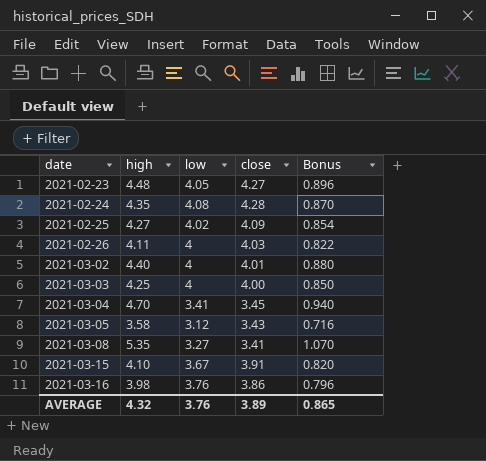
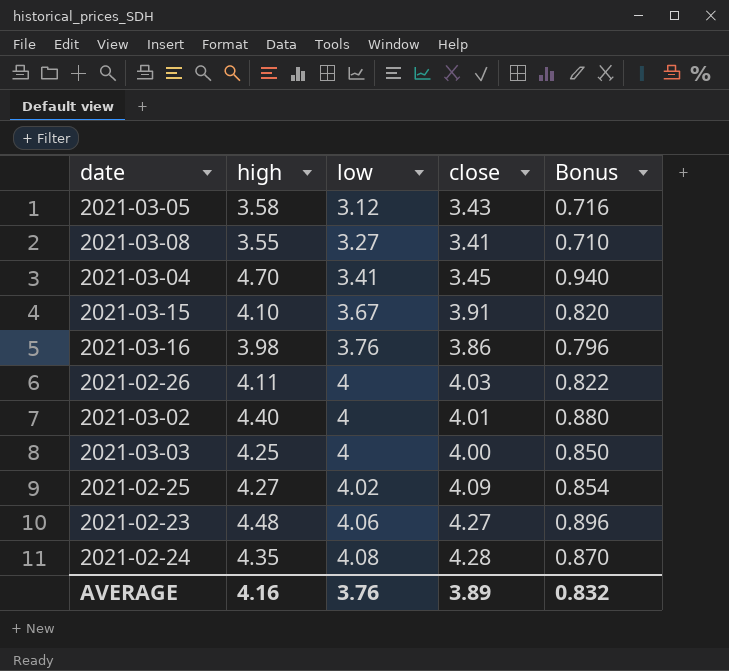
row order: date ascending -> low ascending
2021-03-08 | high: 5.35 -> 3.55
2021-03-08 | Bonus: 1.070 -> 0.710
2021-02-23 | low: 4.05 -> 4.06
AVERAGE | high: 4.32 -> 4.16
AVERAGE | Bonus: 0.865 -> 0.832

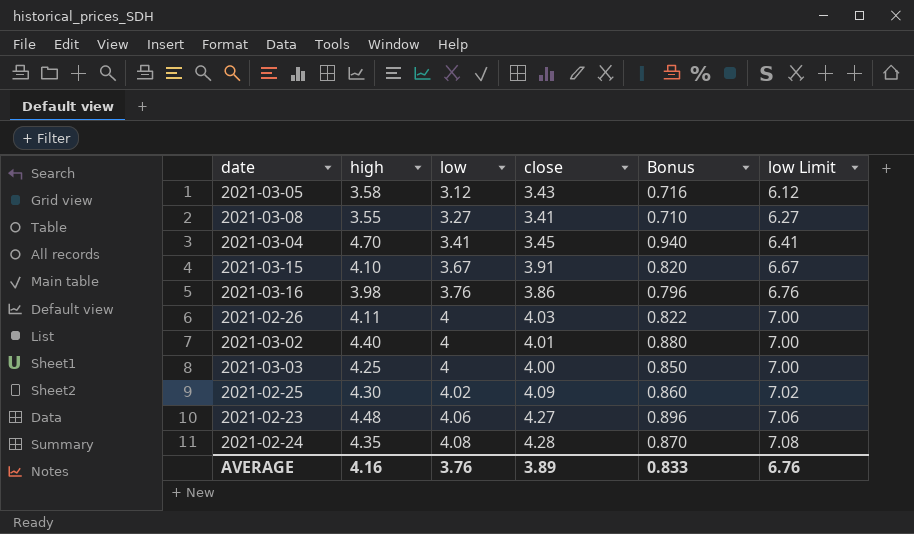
column low Limit | formula: none -> [low] + 3
2021-02-25 | high: 4.27 -> 4.30
2021-02-25 | Bonus: 0.854 -> 0.860
AVERAGE | Bonus: 0.832 -> 0.833

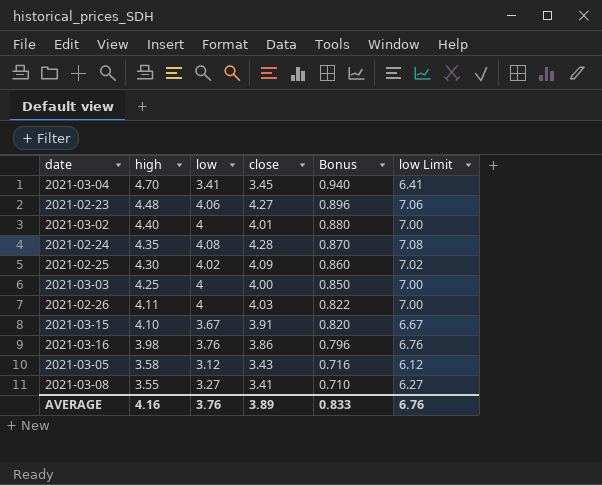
row order: low ascending -> high descending

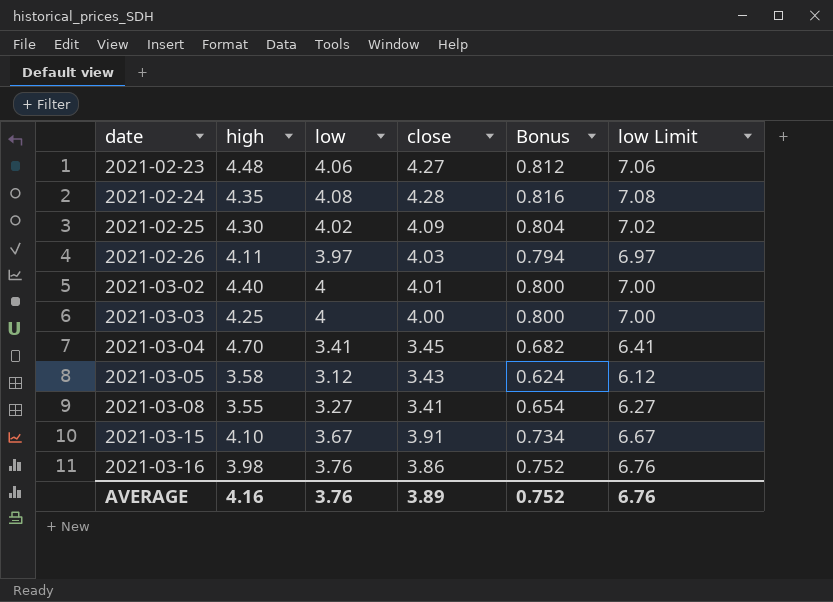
row order: high descending -> date ascending
column Bonus | formula: [high] * 0.2 -> [low] * 0.2
2021-02-26 | low: 4 -> 3.97
2021-02-26 | low Limit: 7.00 -> 6.97
AVERAGE | Bonus: 0.833 -> 0.752

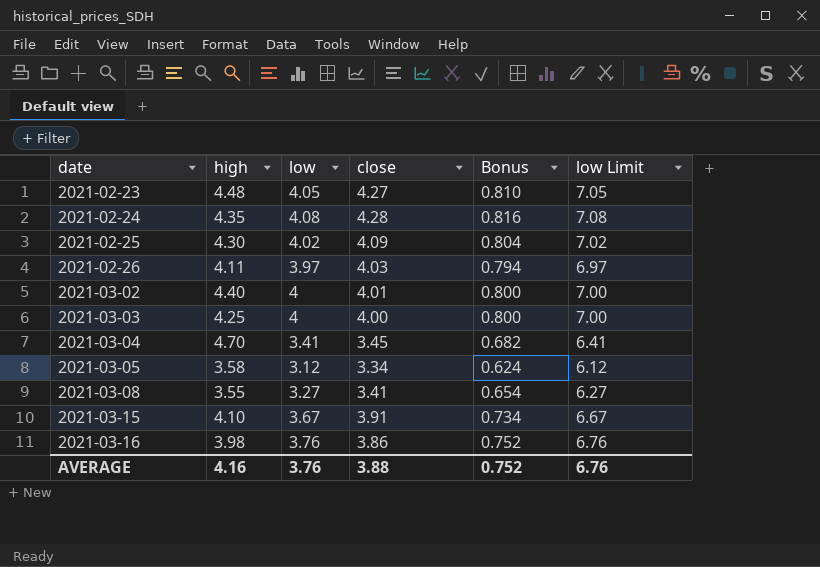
2021-02-23 | low: 4.06 -> 4.05
2021-02-23 | Bonus: 0.812 -> 0.810
2021-02-23 | low Limit: 7.06 -> 7.05
2021-03-05 | close: 3.43 -> 3.34
AVERAGE | close: 3.89 -> 3.88

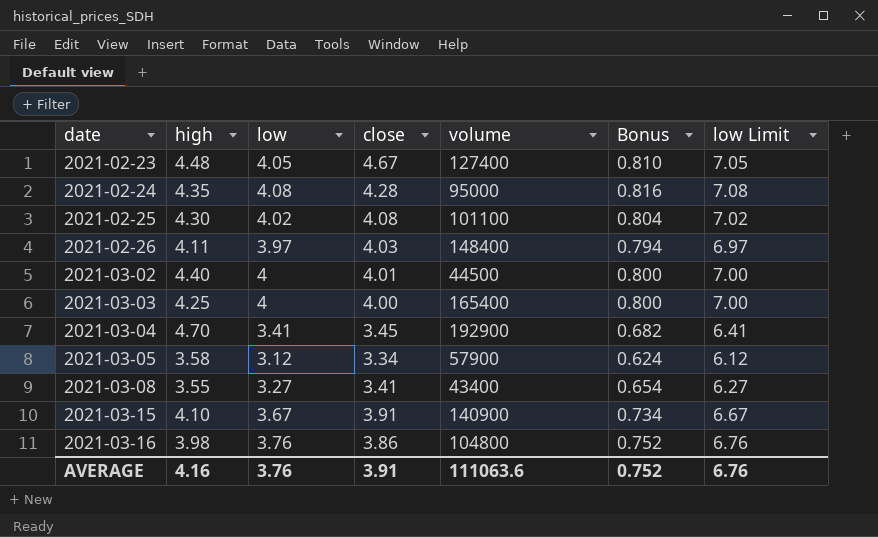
column volume | position: none -> 5
2021-02-23 | close: 4.27 -> 4.67
2021-02-25 | close: 4.09 -> 4.08
AVERAGE | close: 3.88 -> 3.91

